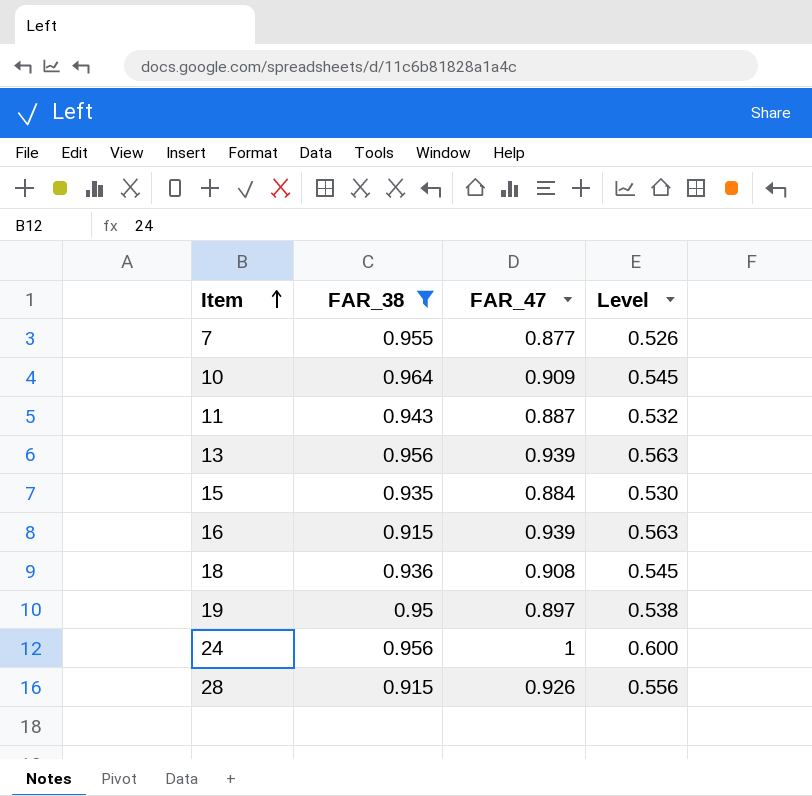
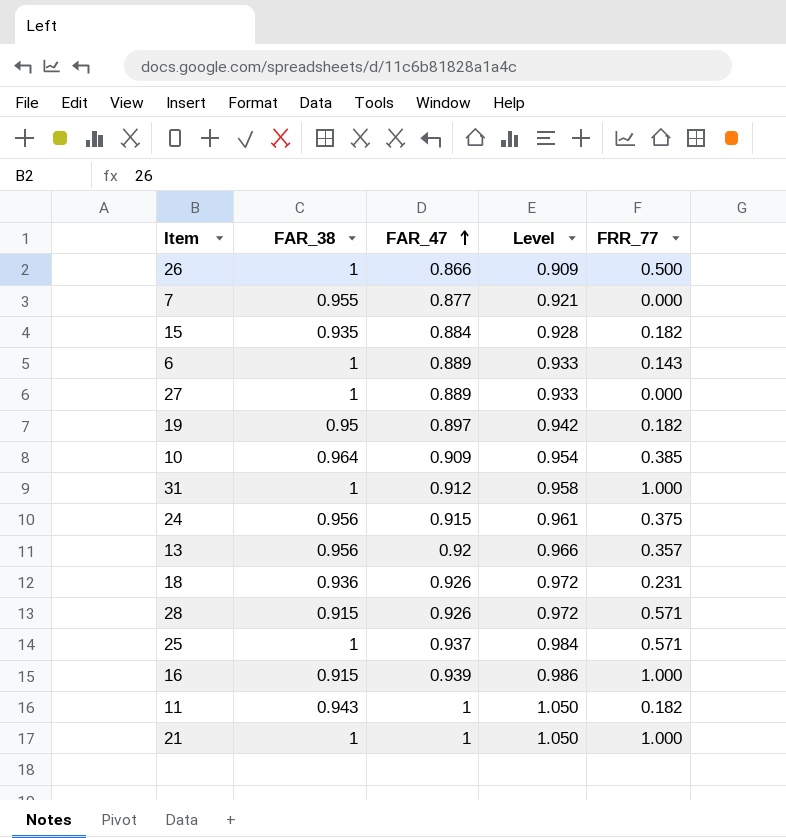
filter: FAR_38 != 1 -> none
row order: Item ascending -> FAR_47 ascending
column Level | formula: [FAR_47] * 0.6 -> [FAR_47] * 1.05
column FRR_77 | position: none -> 5
24 | FAR_47: 1 -> 0.915
13 | FAR_47: 0.939 -> 0.92
18 | FAR_47: 0.908 -> 0.926
11 | FAR_47: 0.887 -> 1

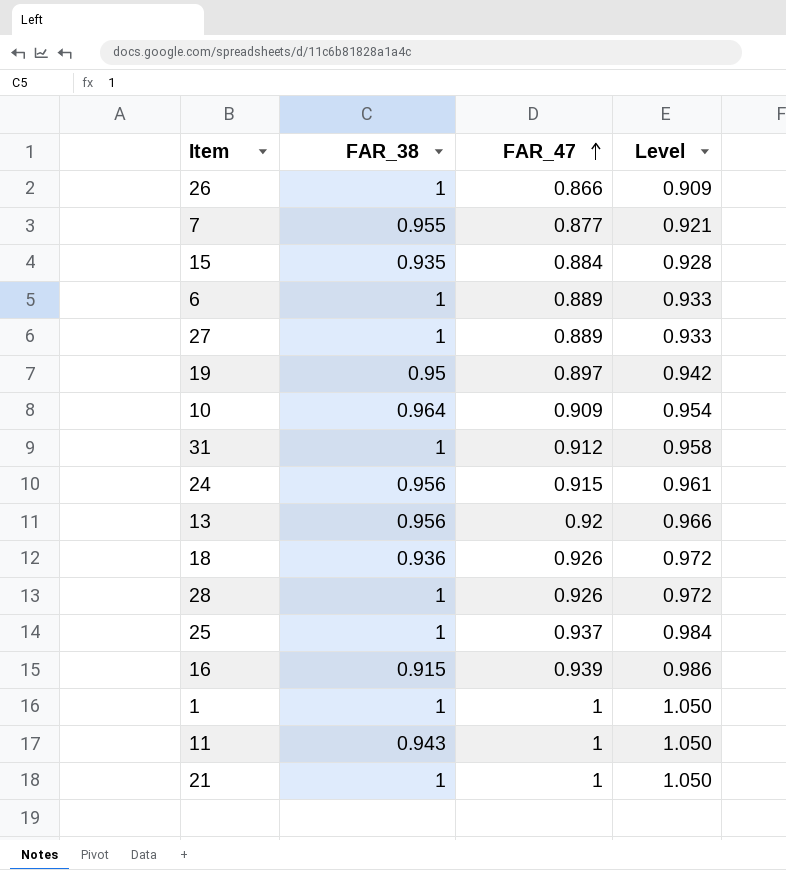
column FRR_77 | position: 5 -> none
28 | FAR_38: 0.915 -> 1
row 1: none -> 1 | 1 | 1.050

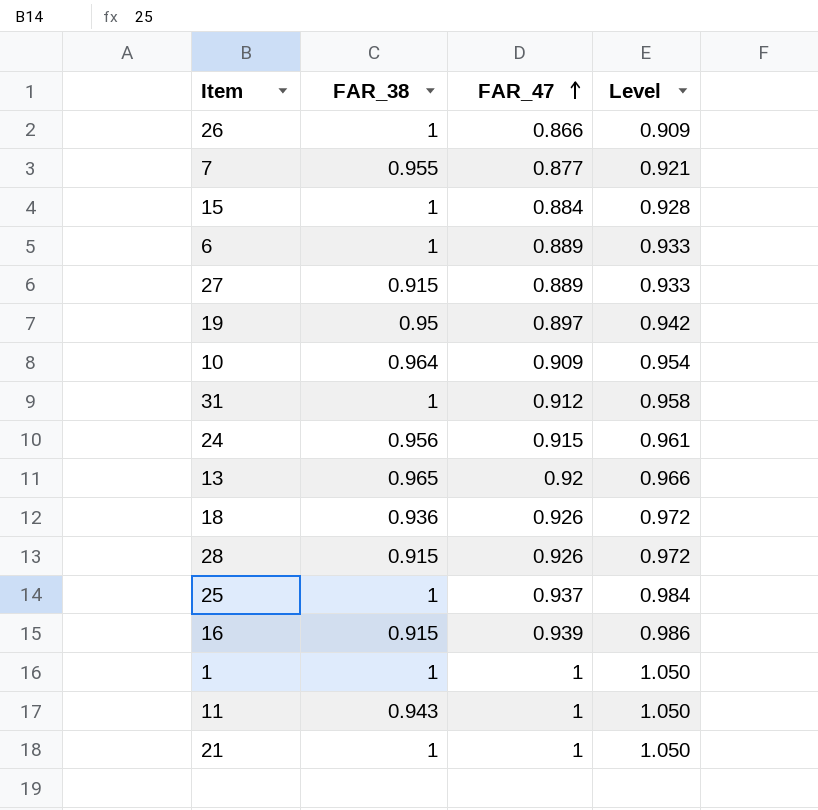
15 | FAR_38: 0.935 -> 1
27 | FAR_38: 1 -> 0.915
13 | FAR_38: 0.956 -> 0.965
28 | FAR_38: 1 -> 0.915

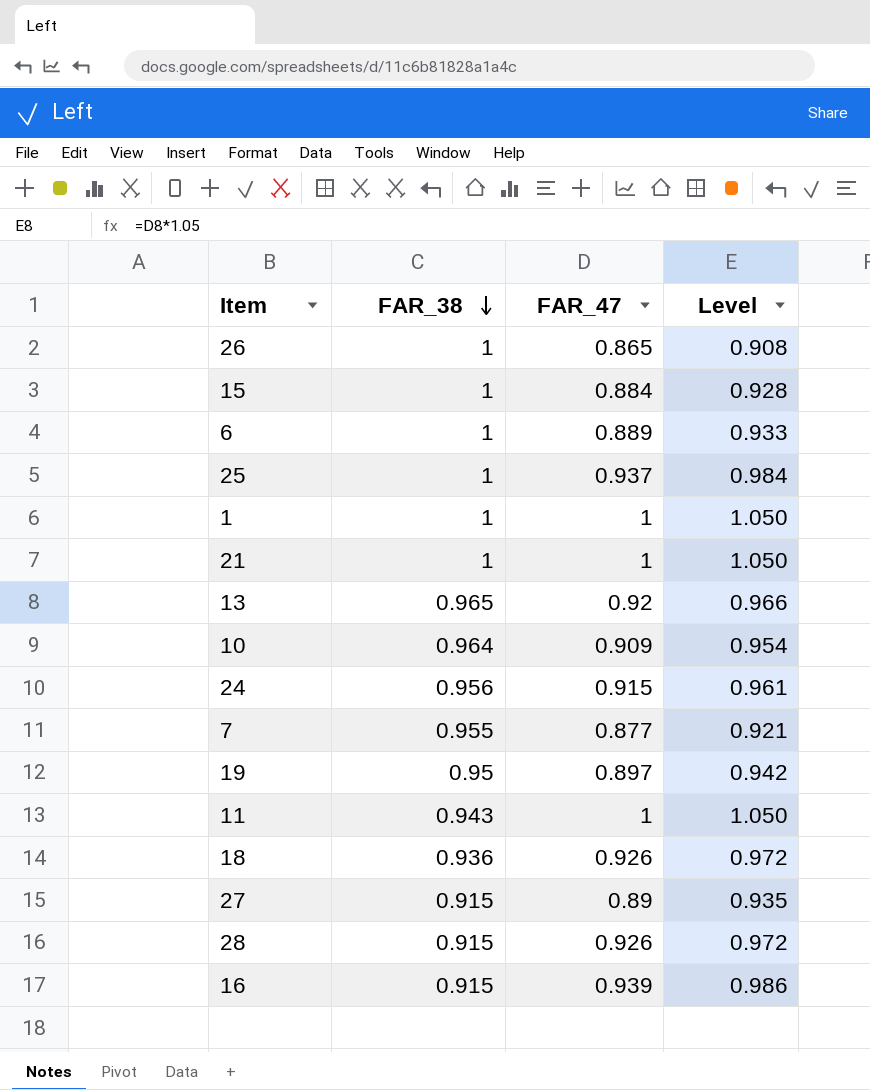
row order: FAR_47 ascending -> FAR_38 descending
row 31: 1 | 0.912 | 0.958 -> none
26 | FAR_47: 0.866 -> 0.865
26 | Level: 0.909 -> 0.908
27 | FAR_47: 0.889 -> 0.89
27 | Level: 0.933 -> 0.935

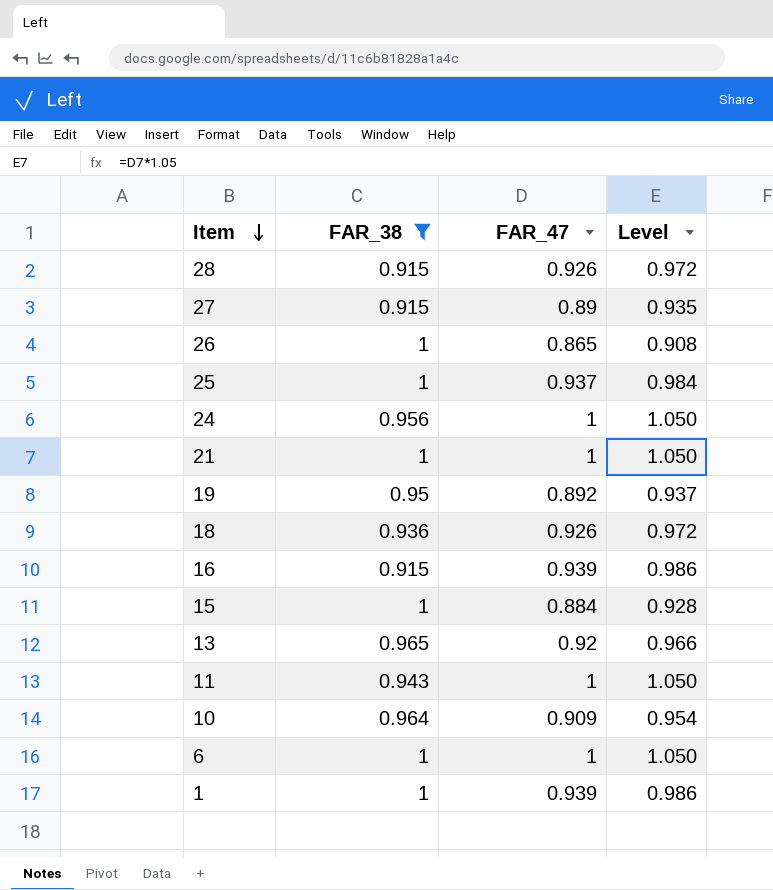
filter: none -> FAR_38 != 0.955
row order: FAR_38 descending -> Item descending
24 | FAR_47: 0.915 -> 1
24 | Level: 0.961 -> 1.050
19 | FAR_47: 0.897 -> 0.892
19 | Level: 0.942 -> 0.937
6 | FAR_47: 0.889 -> 1
6 | Level: 0.933 -> 1.050
1 | FAR_47: 1 -> 0.939
1 | Level: 1.050 -> 0.986

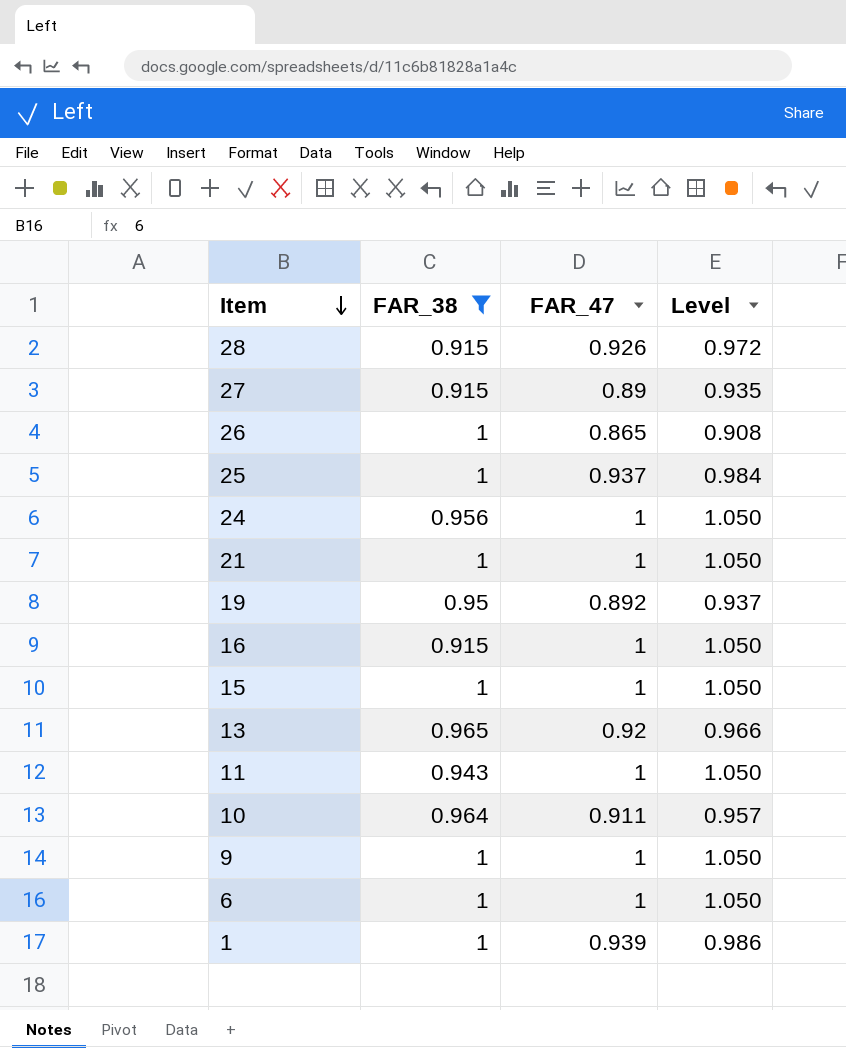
row 18: 0.936 | 0.926 | 0.972 -> none
16 | FAR_47: 0.939 -> 1
16 | Level: 0.986 -> 1.050
15 | FAR_47: 0.884 -> 1
15 | Level: 0.928 -> 1.050
10 | FAR_47: 0.909 -> 0.911
10 | Level: 0.954 -> 0.957
row 9: none -> 1 | 1 | 1.050

